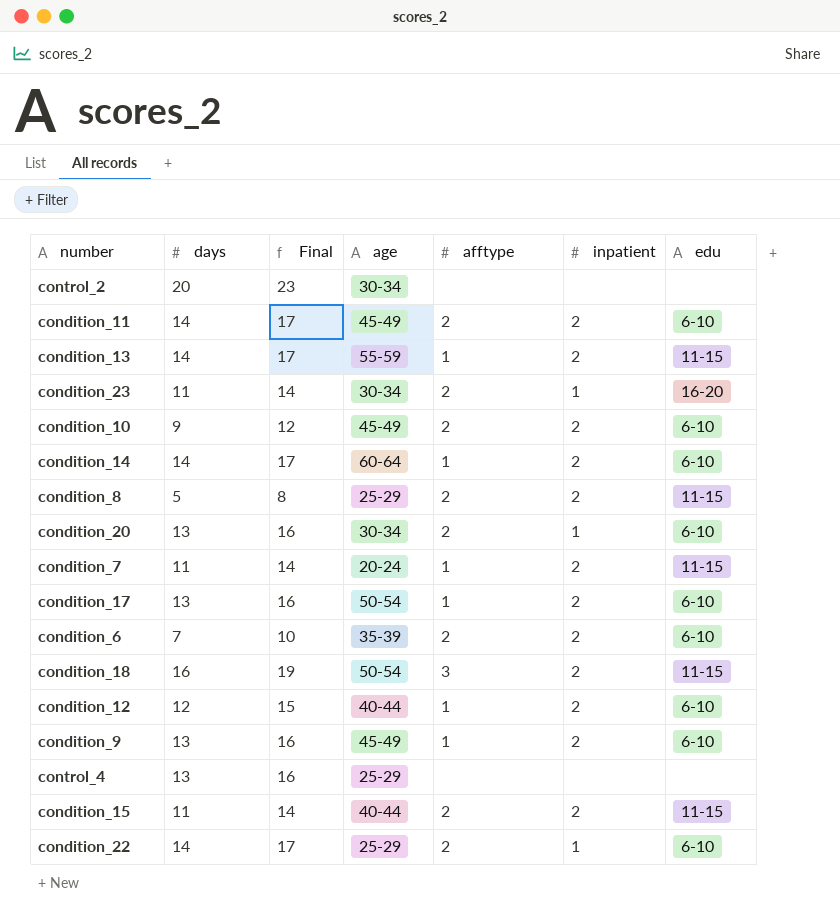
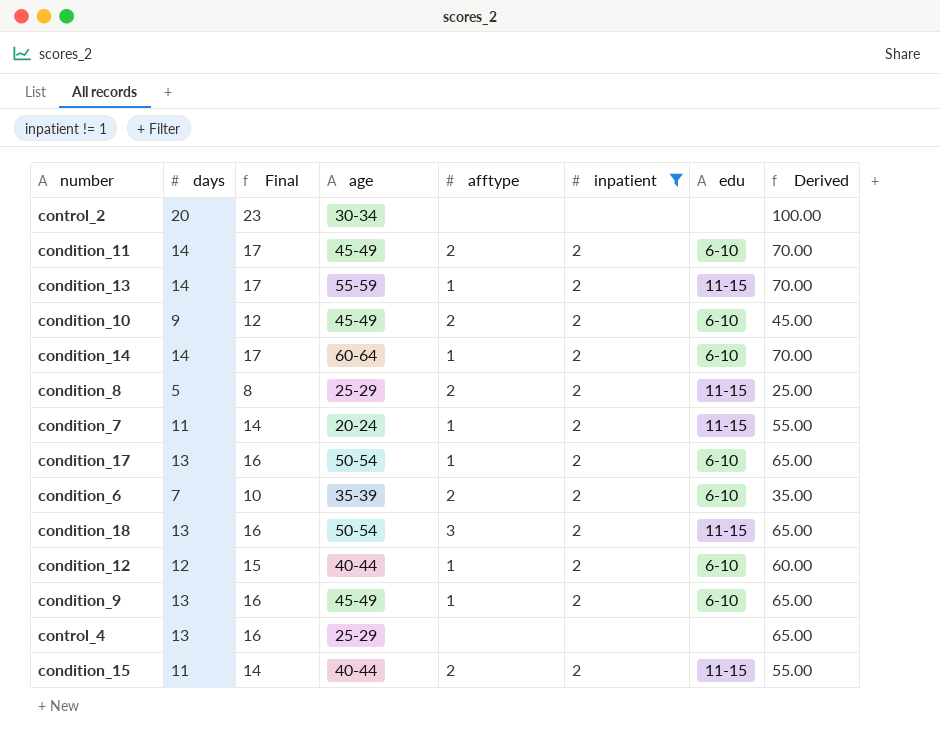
filter: none -> inpatient != 1
column Derived | formula: none -> [days] * 5
condition_18 | days: 16 -> 13
condition_18 | Final: 19 -> 16

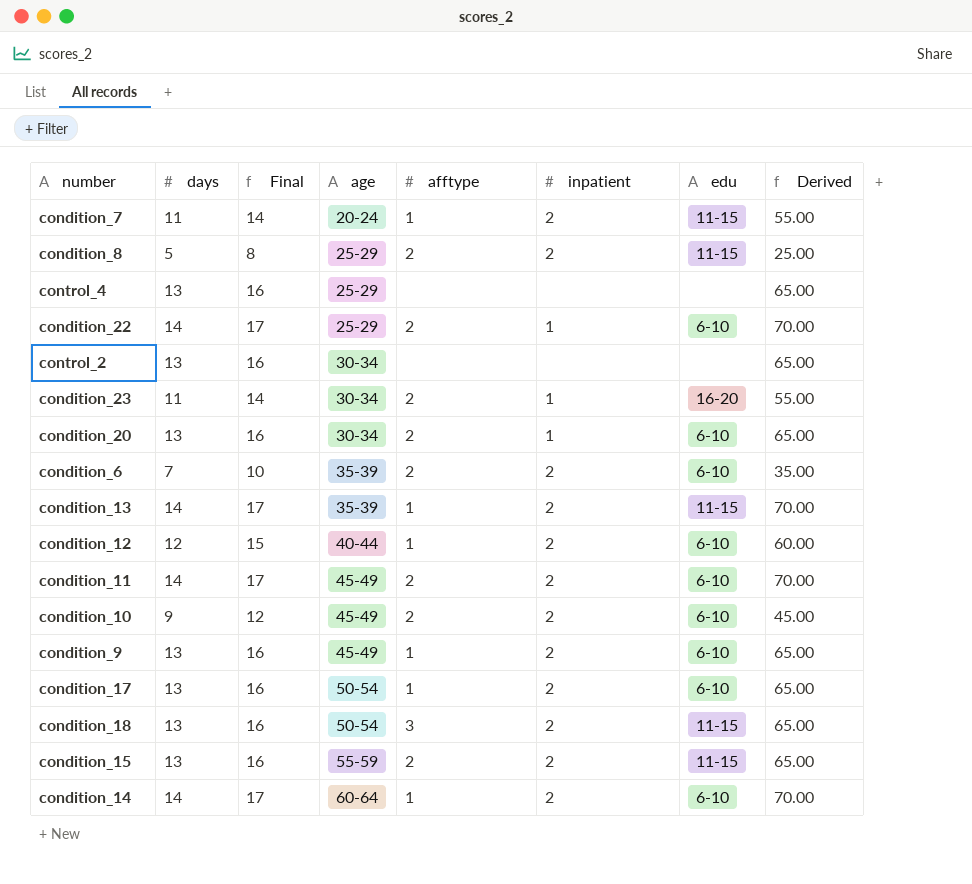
filter: inpatient != 1 -> none
row order: none -> age ascending
control_2 | days: 20 -> 13
control_2 | Final: 23 -> 16
control_2 | Derived: 100.00 -> 65.00
condition_13 | age: 55-59 -> 35-39
condition_15 | days: 11 -> 13
condition_15 | Final: 14 -> 16
condition_15 | age: 40-44 -> 55-59
condition_15 | Derived: 55.00 -> 65.00

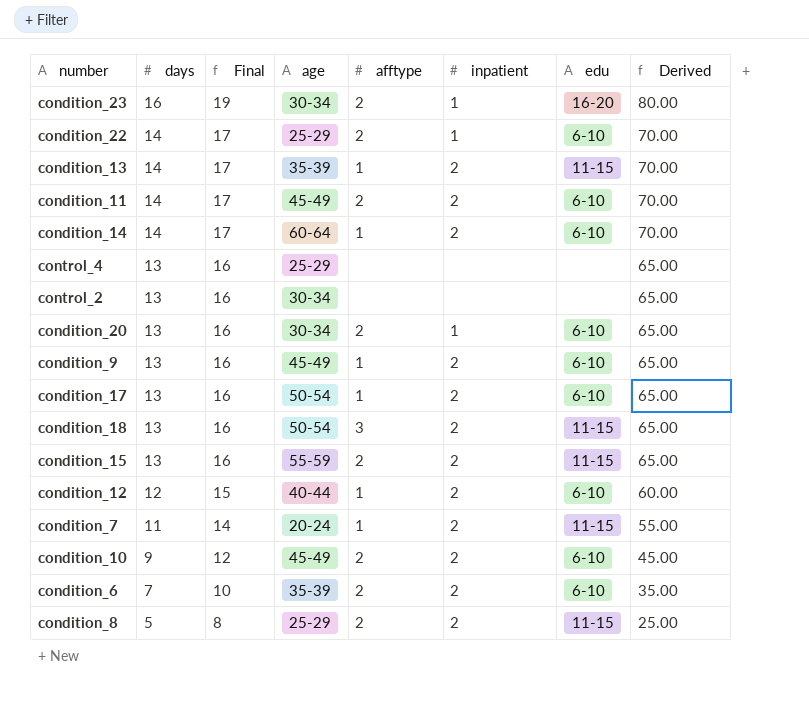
row order: age ascending -> days descending
condition_23 | days: 11 -> 16
condition_23 | Final: 14 -> 19
condition_23 | Derived: 55.00 -> 80.00

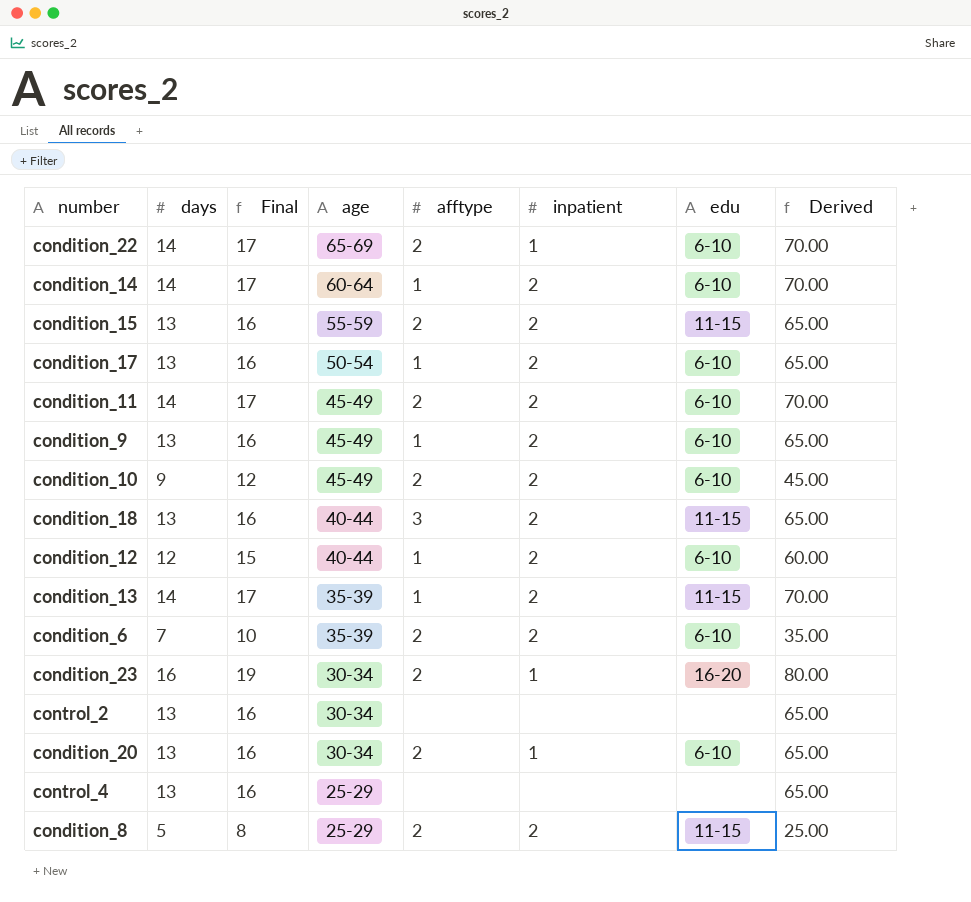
row order: days descending -> age descending
row condition_7: 11 | 14 | 20-24 | 1 | 2 | 11-15 | 55.00 -> none
condition_22 | age: 25-29 -> 65-69
condition_18 | age: 50-54 -> 40-44

